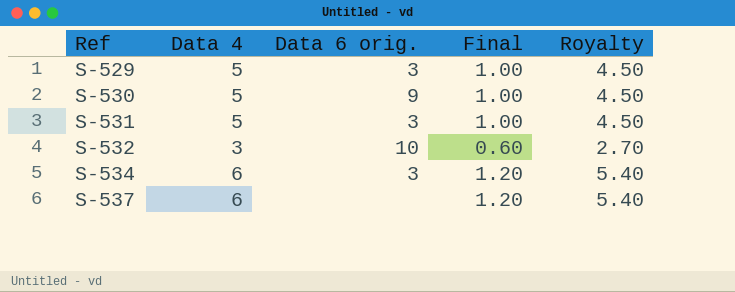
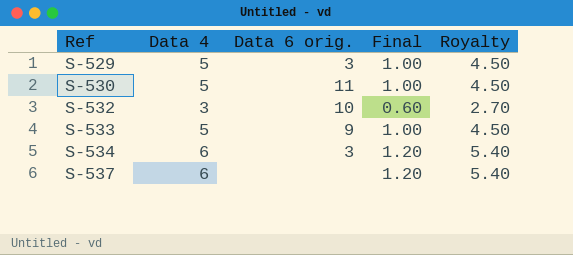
row S-531: 5 | 3 | 1.00 | 4.50 -> none
S-530 | Data 6 orig.: 9 -> 11
row S-533: none -> 5 | 9 | 1.00 | 4.50

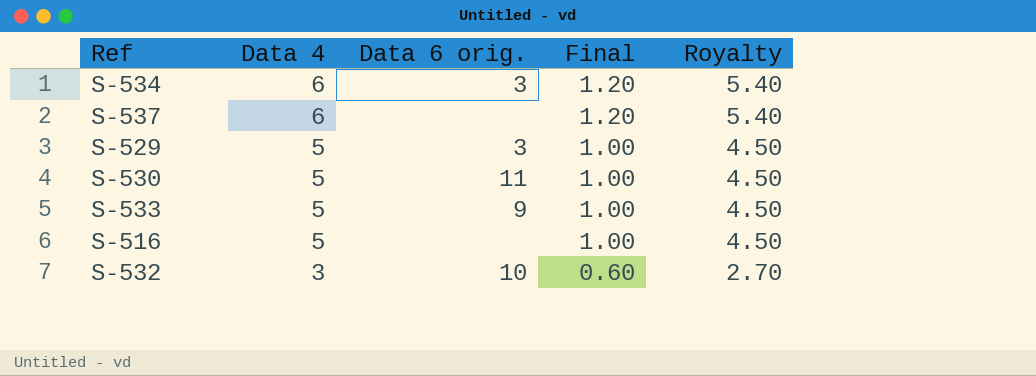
row order: Ref ascending -> Data 4 descending
row S-516: none -> 5 | none | 1.00 | 4.50

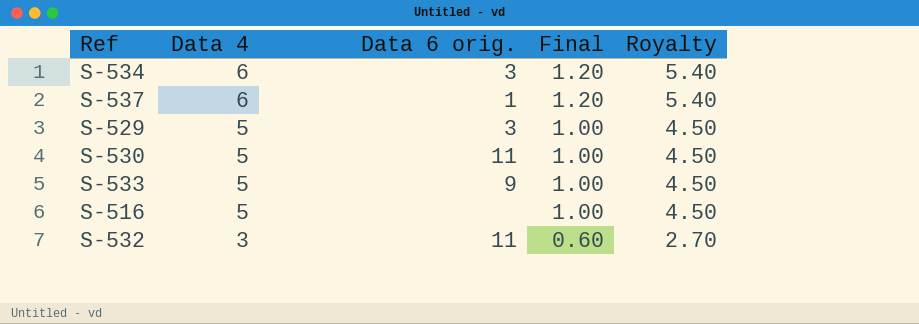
S-537 | Data 6 orig.: none -> 1
S-532 | Data 6 orig.: 10 -> 11

